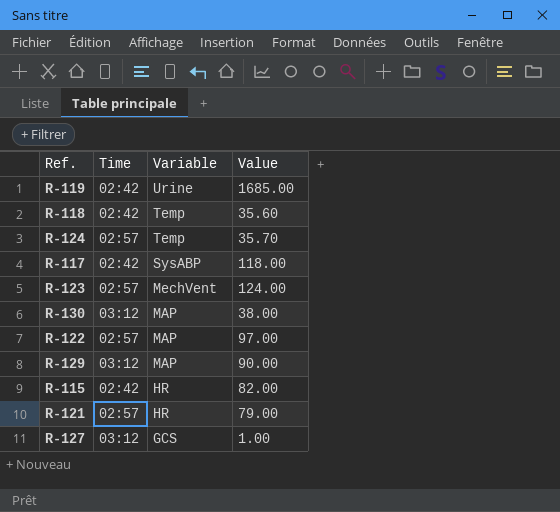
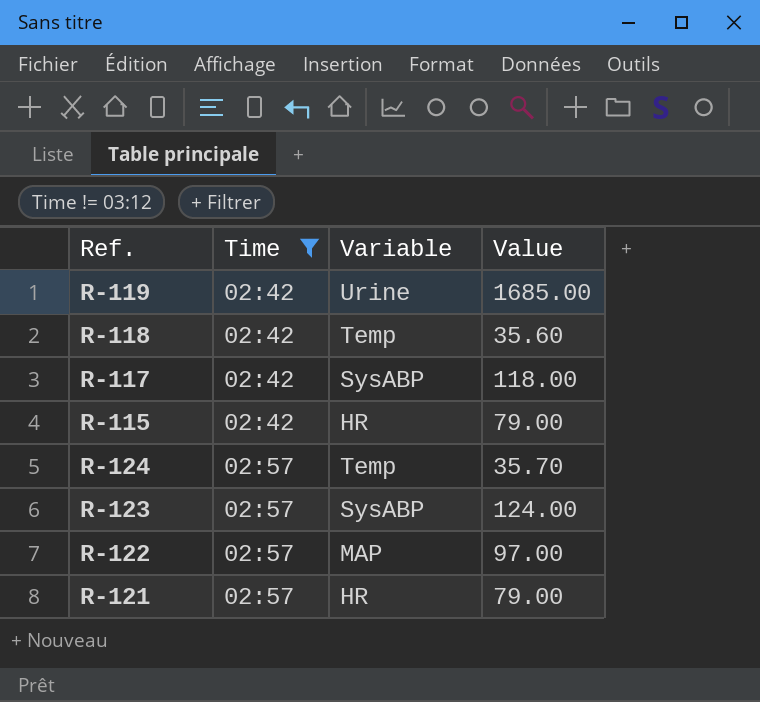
filter: none -> Time != 03:12
row order: Variable descending -> Time ascending
R-115 | Value: 82.00 -> 79.00
R-123 | Variable: MechVent -> SysABP

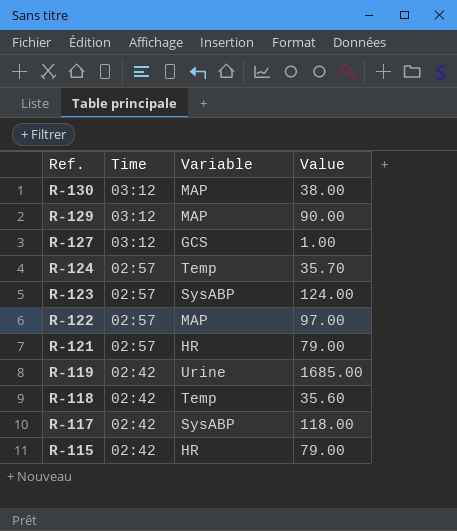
filter: Time != 03:12 -> none
row order: Time ascending -> Ref. descending

